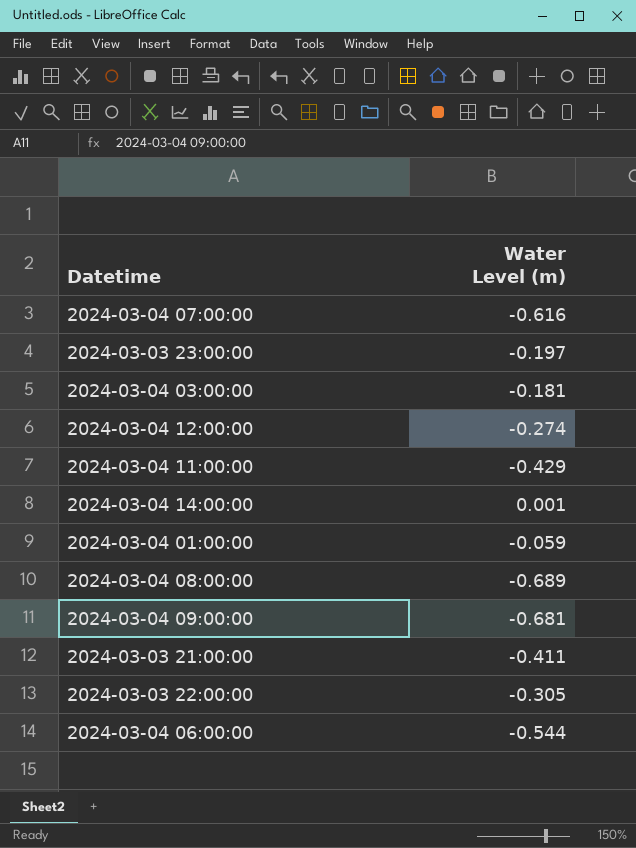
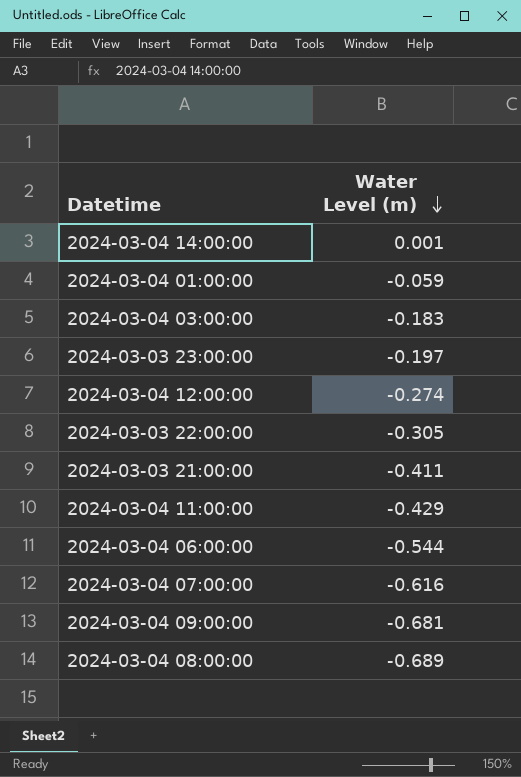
row order: none -> Water Level (m) descending
2024-03-04 03:00:00 | Water Level (m): -0.181 -> -0.183

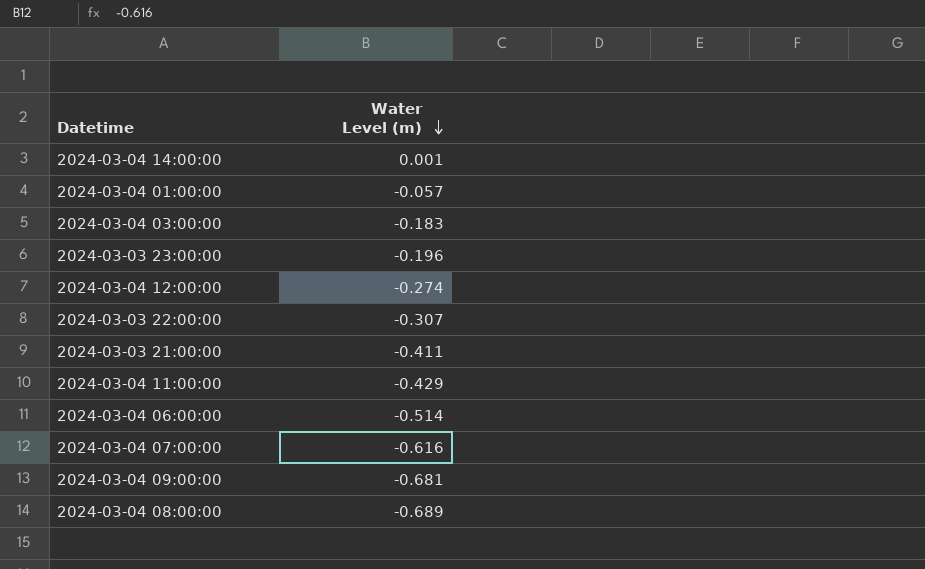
2024-03-04 01:00:00 | Water Level (m): -0.059 -> -0.057
2024-03-03 23:00:00 | Water Level (m): -0.197 -> -0.196
2024-03-03 22:00:00 | Water Level (m): -0.305 -> -0.307
2024-03-04 06:00:00 | Water Level (m): -0.544 -> -0.514

